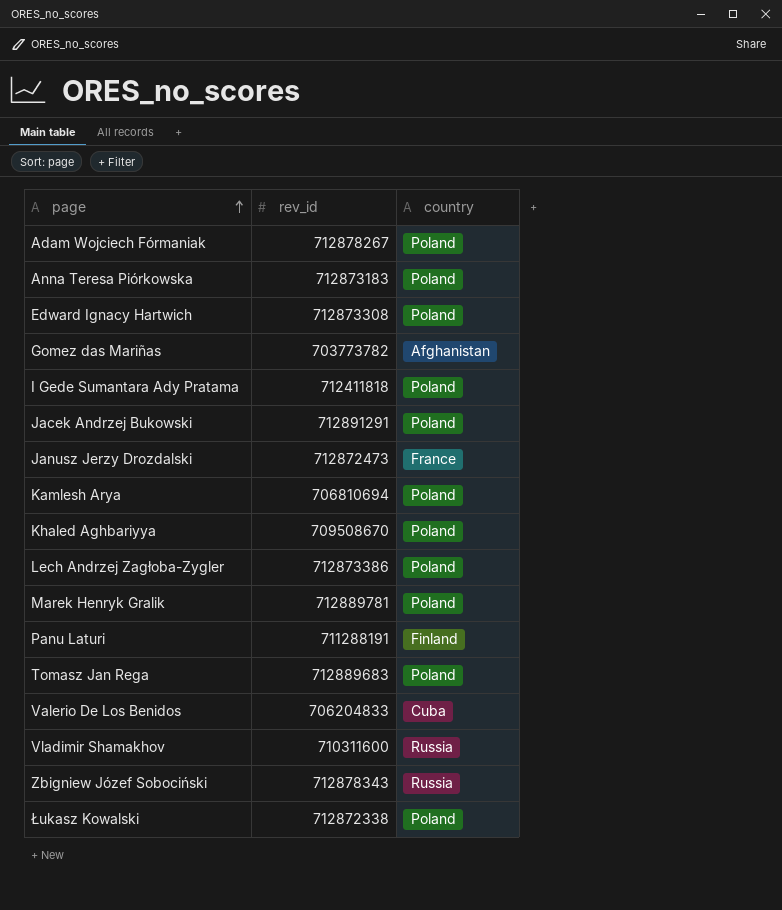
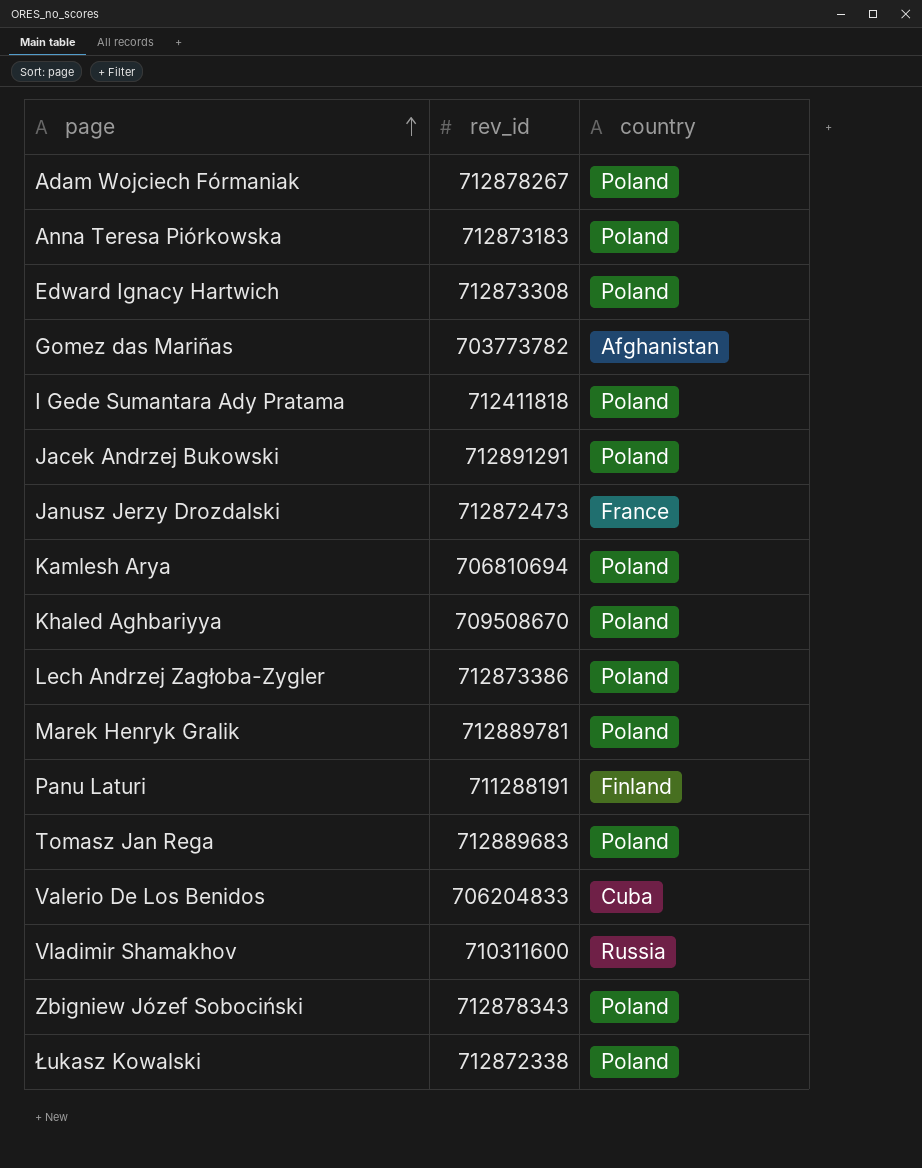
Zbigniew Józef Sobociński | country: Russia -> Poland

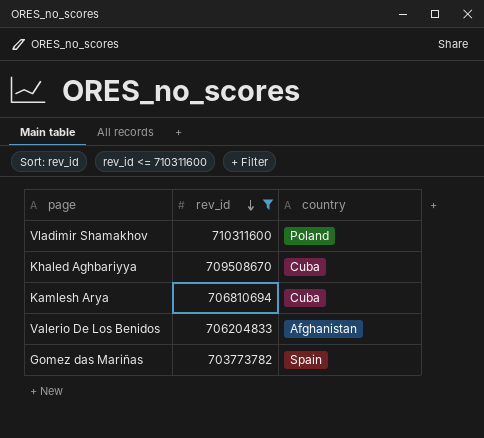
filter: none -> rev_id <= 710311600
row order: page ascending -> rev_id descending
Vladimir Shamakhov | country: Russia -> Poland
Khaled Aghbariyya | country: Poland -> Cuba
Kamlesh Arya | country: Poland -> Cuba
Valerio De Los Benidos | country: Cuba -> Afghanistan
Gomez das Mariñas | country: Afghanistan -> Spain

